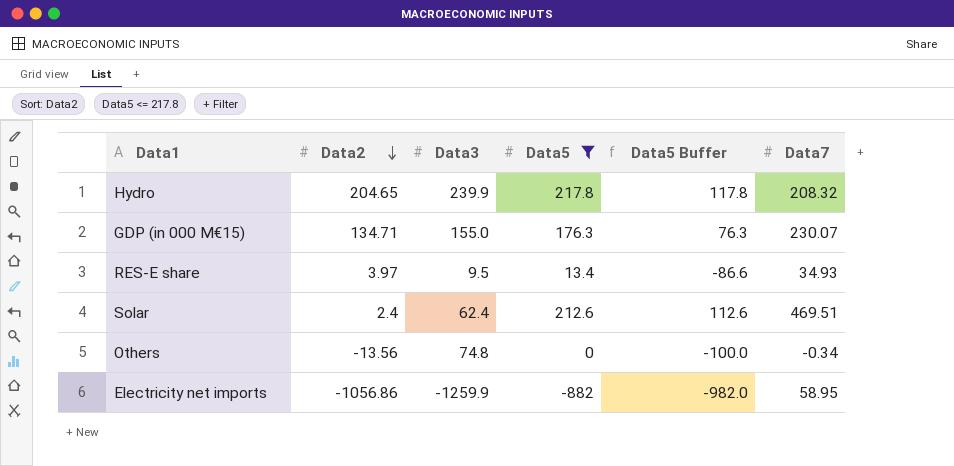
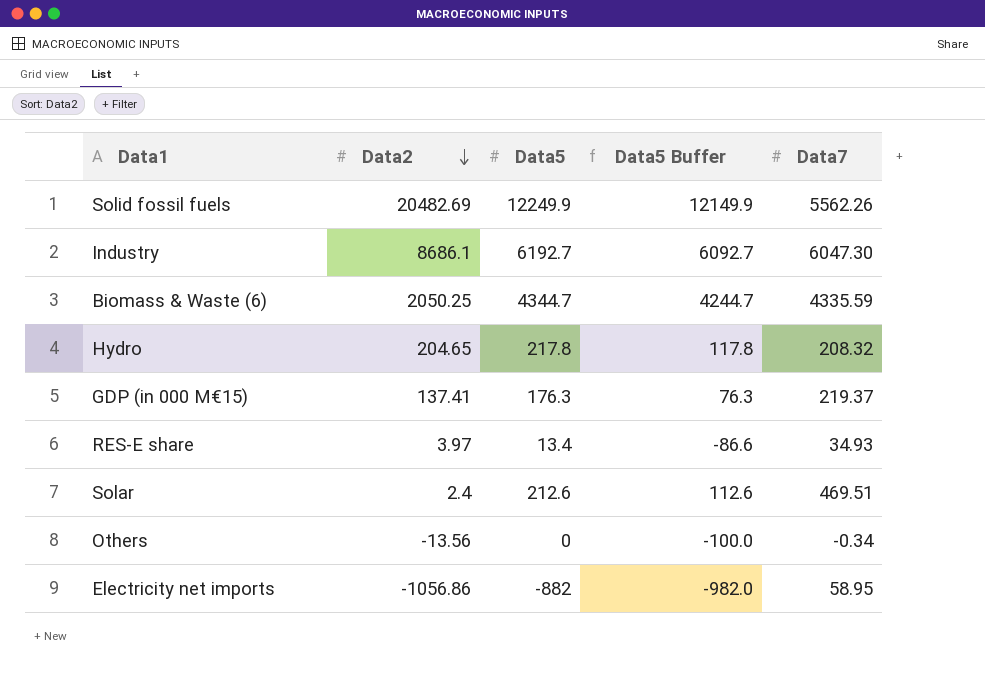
filter: Data5 <= 217.8 -> none
column Data3 | position: 3 -> none
GDP (in 000 M€15) | Data2: 134.71 -> 137.41
GDP (in 000 M€15) | Data7: 230.07 -> 219.37

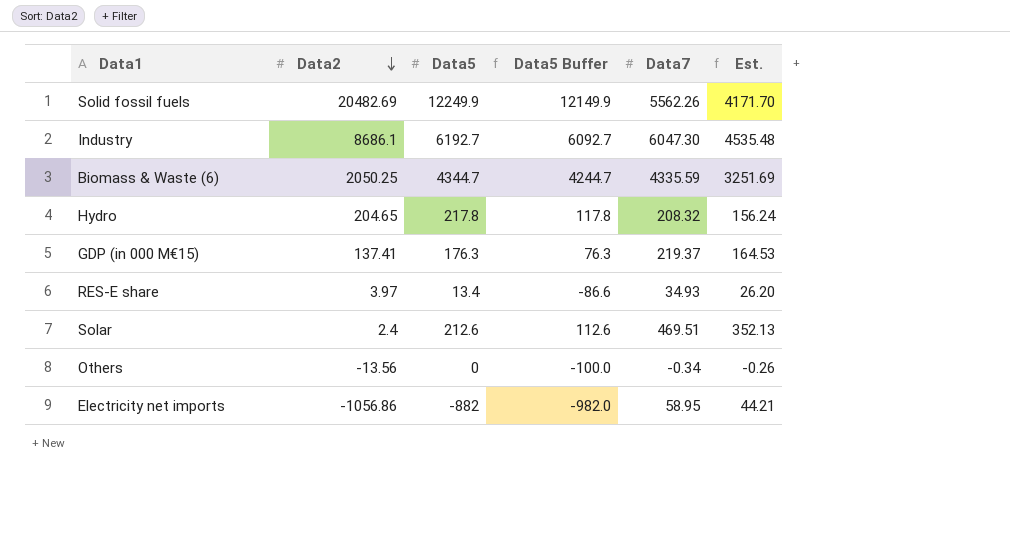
column Est. | formula: none -> [Data7] * 0.75

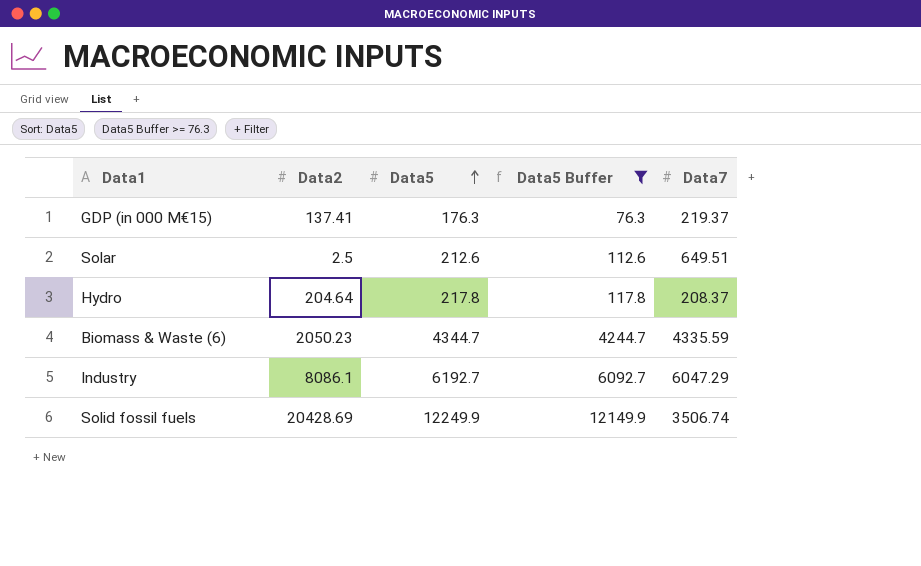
filter: none -> Data5 Buffer >= 76.3
row order: Data2 descending -> Data5 ascending
column Est. | formula: [Data7] * 0.75 -> none
Solar | Data2: 2.4 -> 2.5
Solar | Data7: 469.51 -> 649.51
Hydro | Data2: 204.65 -> 204.64
Hydro | Data7: 208.32 -> 208.37
Biomass & Waste (6) | Data2: 2050.25 -> 2050.23
Industry | Data2: 8686.1 -> 8086.1
Industry | Data7: 6047.30 -> 6047.29
Solid fossil fuels | Data2: 20482.69 -> 20428.69
Solid fossil fuels | Data7: 5562.26 -> 3506.74

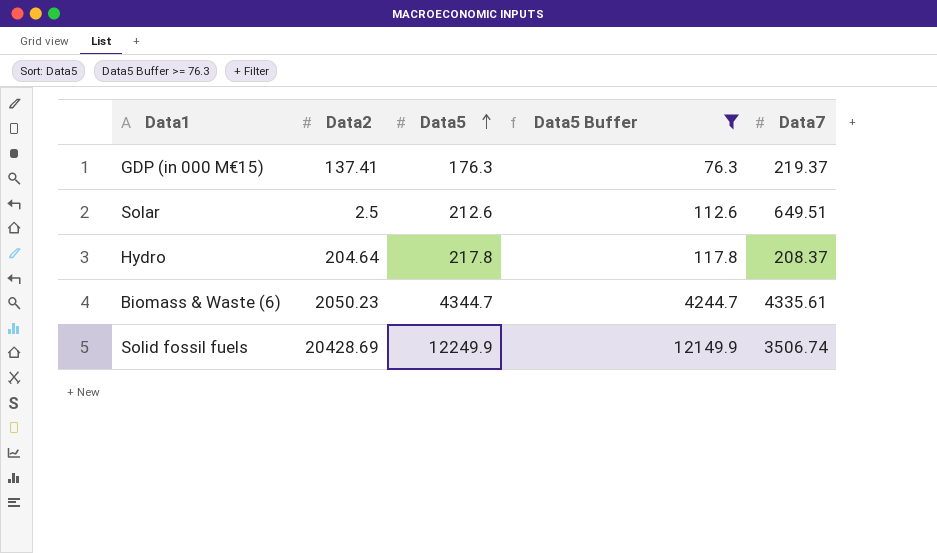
row Industry: 8086.1 | 6192.7 | 6092.7 | 6047.29 -> none
Biomass & Waste (6) | Data7: 4335.59 -> 4335.61

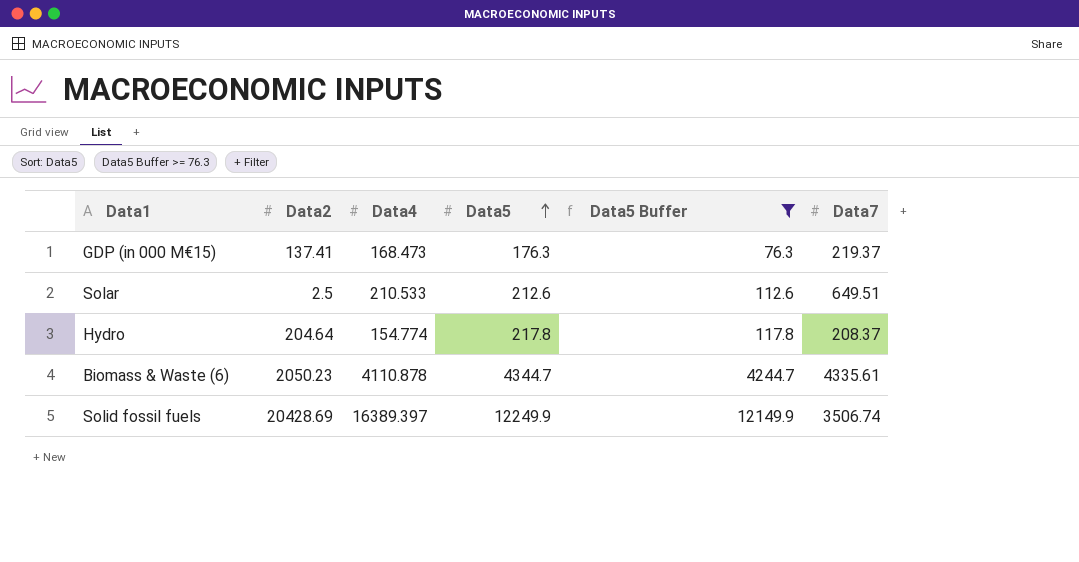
column Data4 | position: none -> 3

